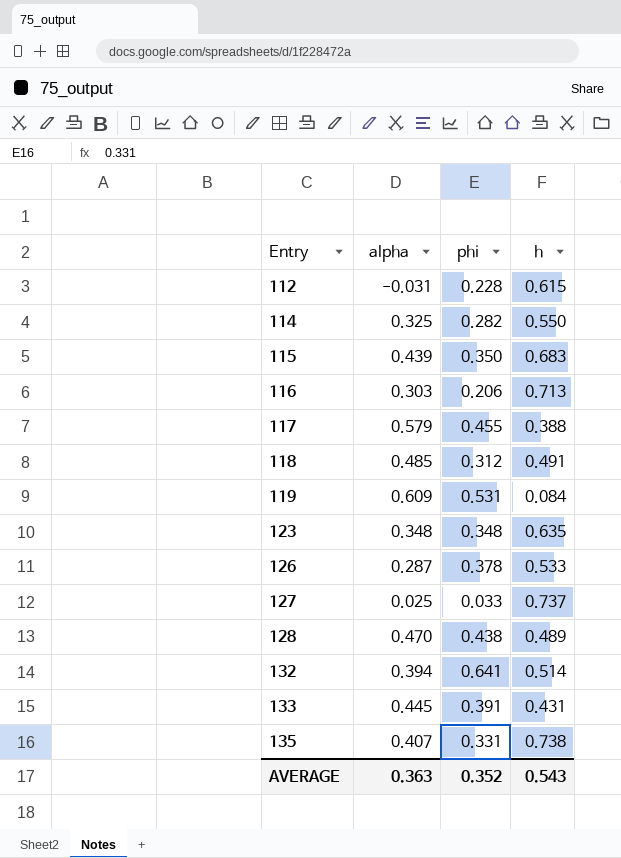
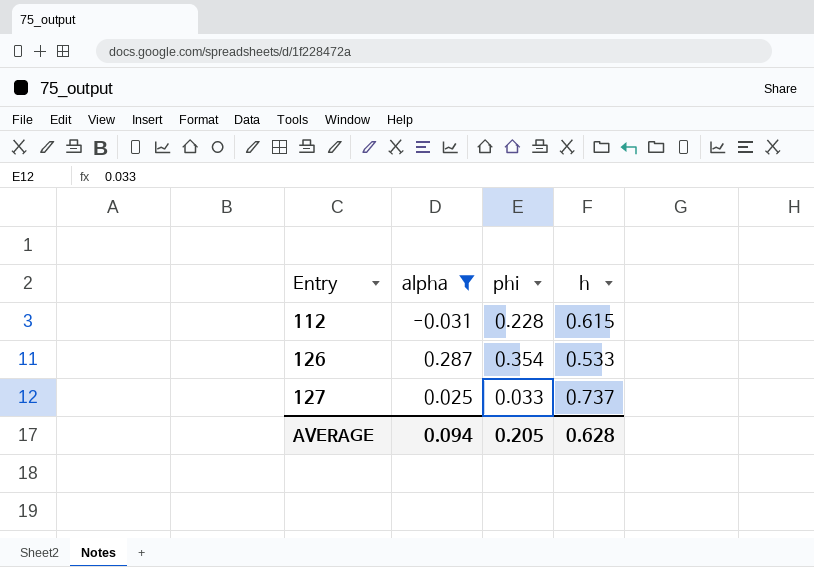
filter: none -> alpha <= 0.287
126 | phi: 0.378 -> 0.354
AVERAGE | alpha: 0.363 -> 0.094
AVERAGE | phi: 0.352 -> 0.205
AVERAGE | h: 0.543 -> 0.628

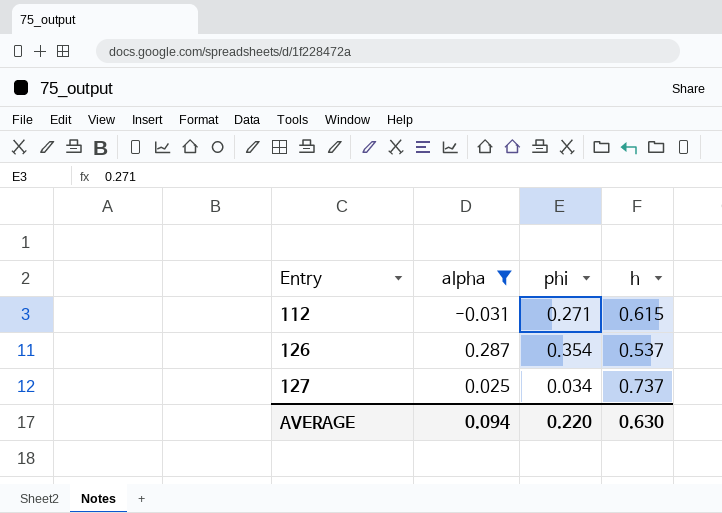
112 | phi: 0.228 -> 0.271
126 | h: 0.533 -> 0.537
127 | phi: 0.033 -> 0.034
AVERAGE | phi: 0.205 -> 0.220
AVERAGE | h: 0.628 -> 0.630

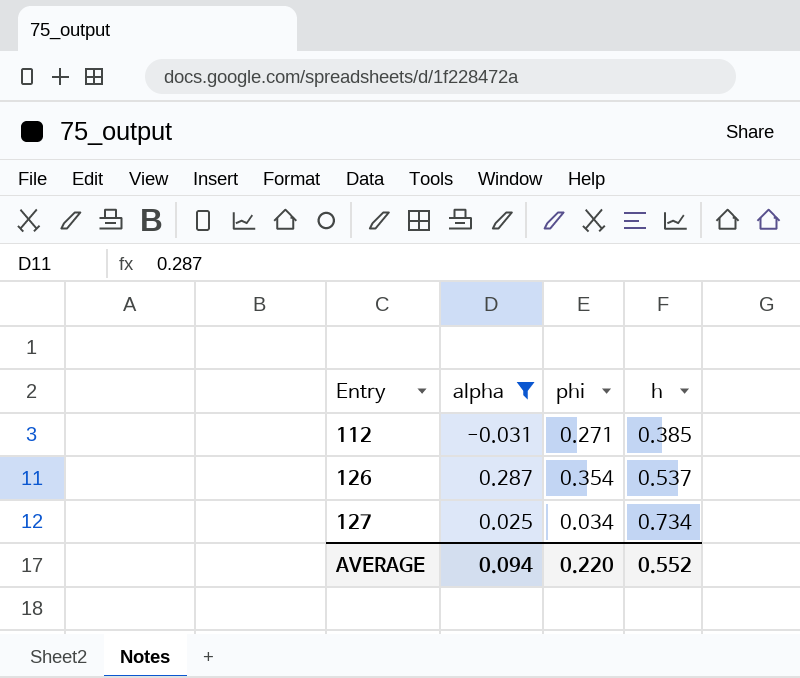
112 | h: 0.615 -> 0.385
127 | h: 0.737 -> 0.734
AVERAGE | h: 0.630 -> 0.552

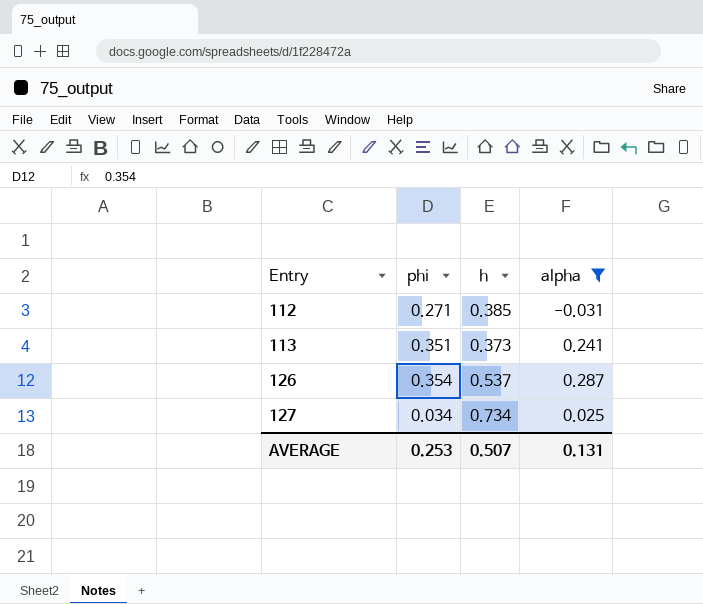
column alpha | position: 2 -> 4
row 113: none -> 0.351 | 0.373 | 0.241
AVERAGE | phi: 0.220 -> 0.253
AVERAGE | h: 0.552 -> 0.507
AVERAGE | alpha: 0.094 -> 0.131

